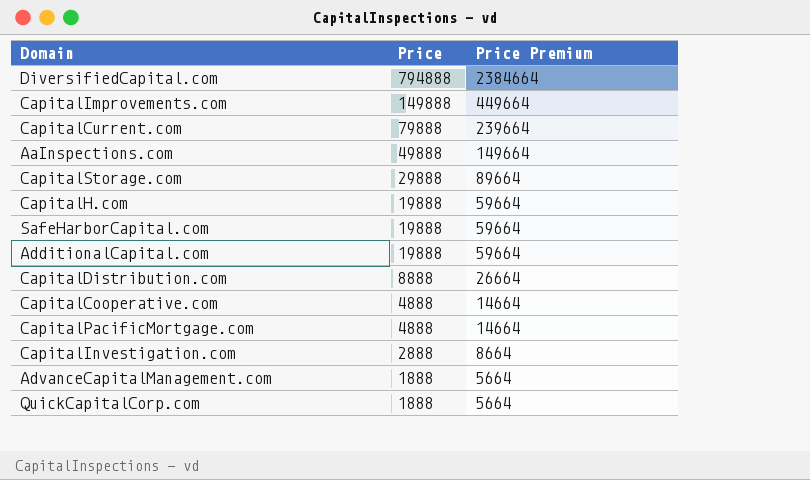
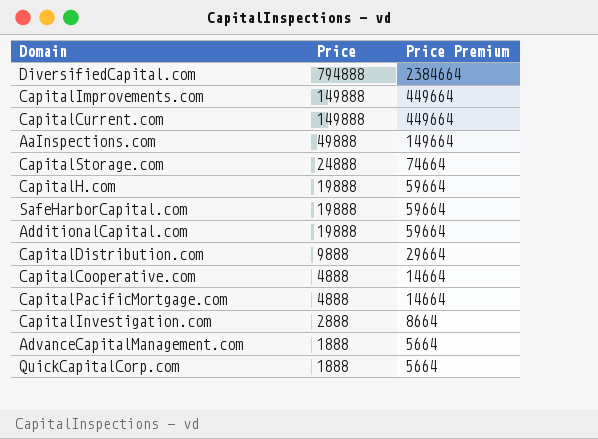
CapitalCurrent.com | Price: 79888 -> 149888
CapitalCurrent.com | Price Premium: 239664 -> 449664
CapitalStorage.com | Price: 29888 -> 24888
CapitalStorage.com | Price Premium: 89664 -> 74664
CapitalDistribution.com | Price: 8888 -> 9888
CapitalDistribution.com | Price Premium: 26664 -> 29664

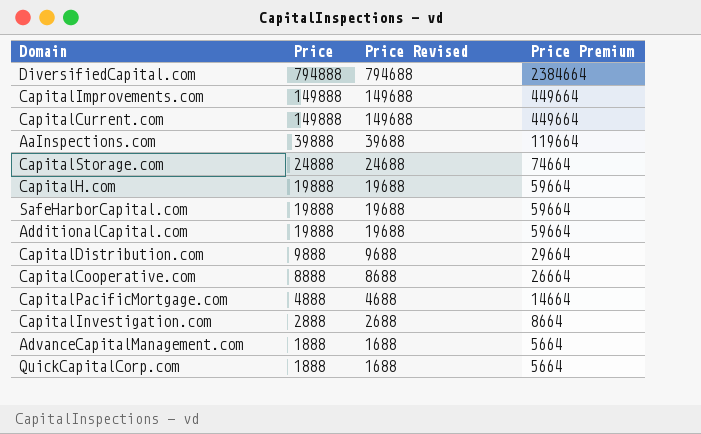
column Price Revised | formula: none -> [Price] - 200
AaInspections.com | Price: 49888 -> 39888
AaInspections.com | Price Premium: 149664 -> 119664
CapitalCooperative.com | Price: 4888 -> 8888
CapitalCooperative.com | Price Premium: 14664 -> 26664

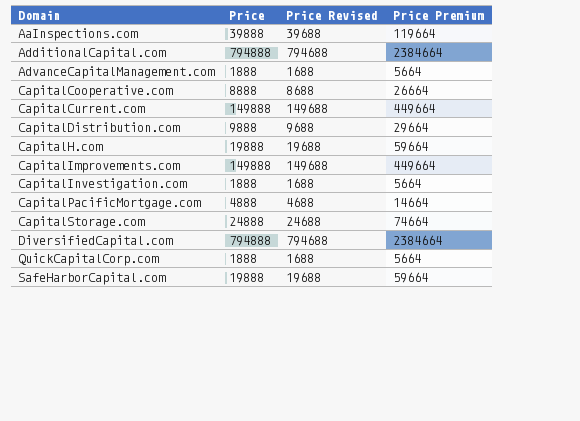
row order: Price descending -> Domain ascending
AdditionalCapital.com | Price: 19888 -> 794888
AdditionalCapital.com | Price Revised: 19688 -> 794688
AdditionalCapital.com | Price Premium: 59664 -> 2384664
CapitalInvestigation.com | Price: 2888 -> 1888
CapitalInvestigation.com | Price Revised: 2688 -> 1688
CapitalInvestigation.com | Price Premium: 8664 -> 5664

